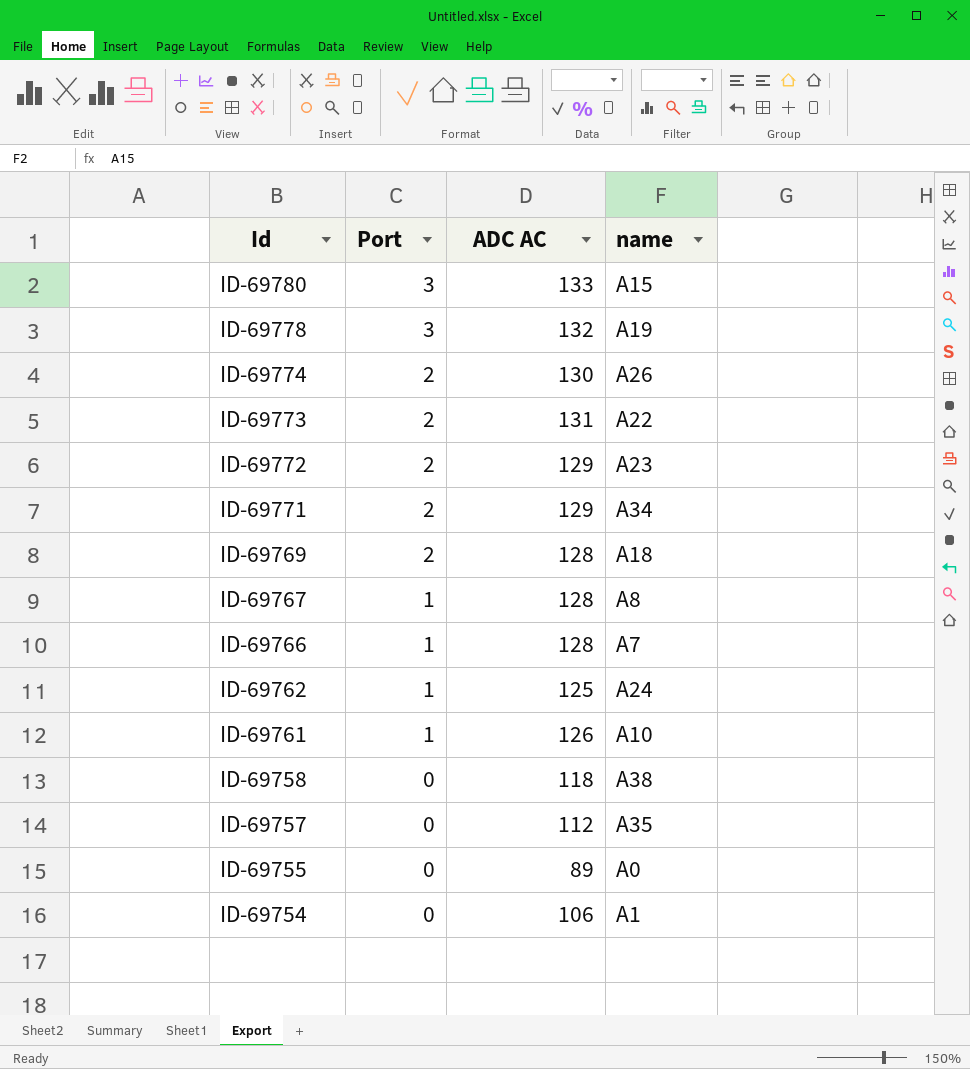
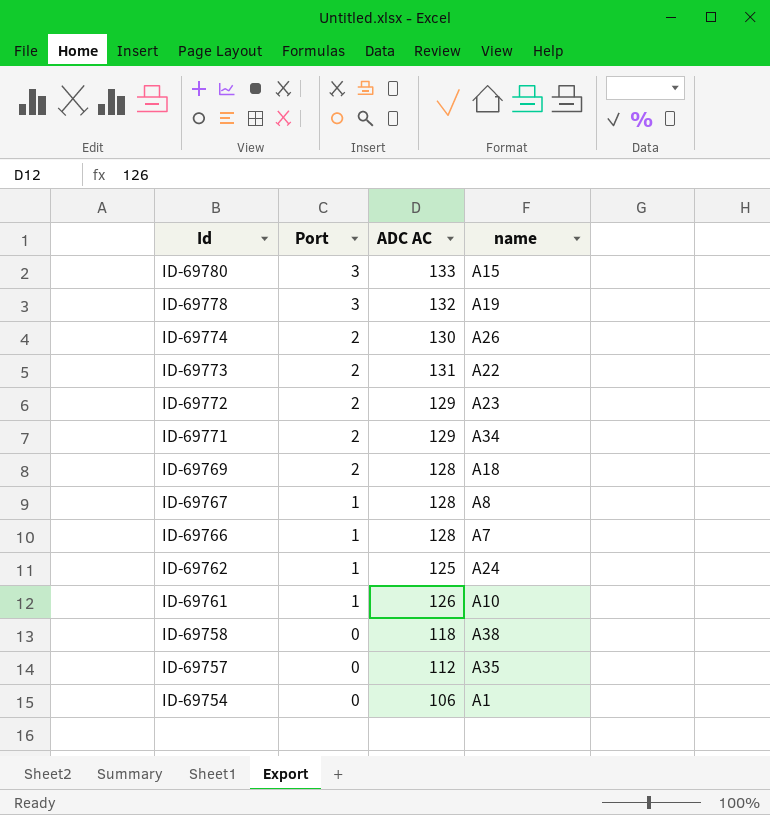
row ID-69755: 0 | 89 | A0 -> none

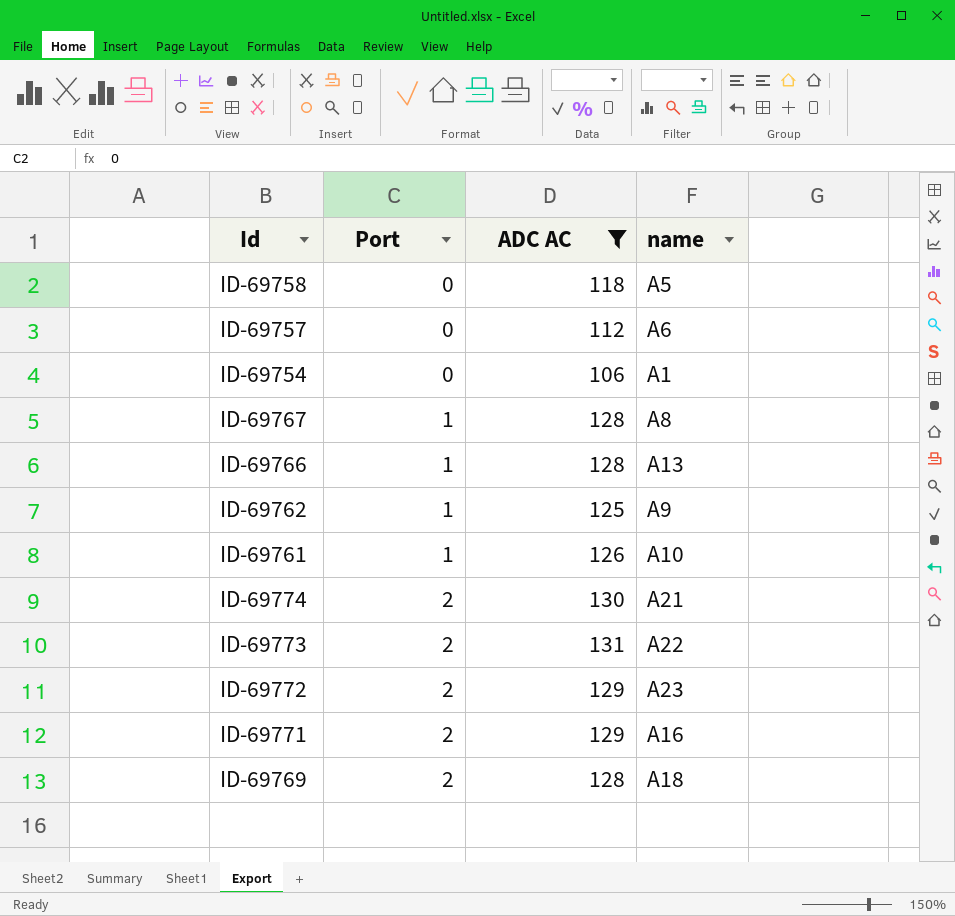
filter: none -> ADC AC <= 131
row order: Id descending -> Port ascending
ID-69758 | name: A38 -> A5
ID-69757 | name: A35 -> A6
ID-69766 | name: A7 -> A13
ID-69762 | name: A24 -> A9
ID-69774 | name: A26 -> A21
ID-69771 | name: A34 -> A16

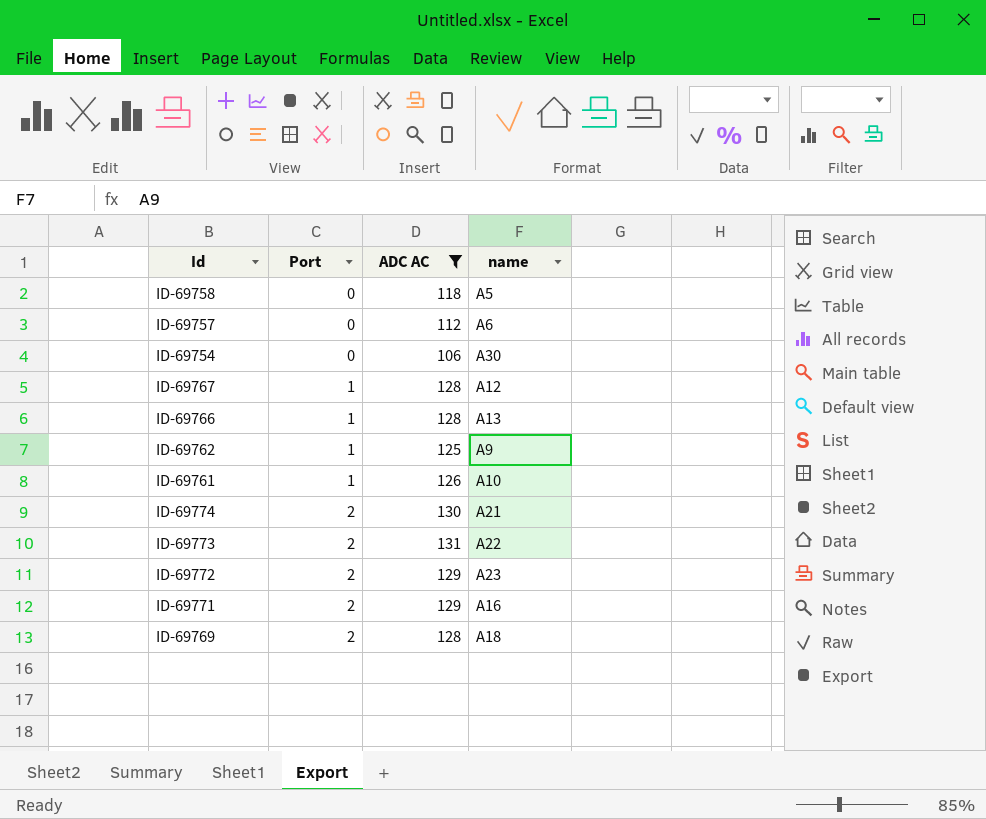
ID-69754 | name: A1 -> A30
ID-69767 | name: A8 -> A12

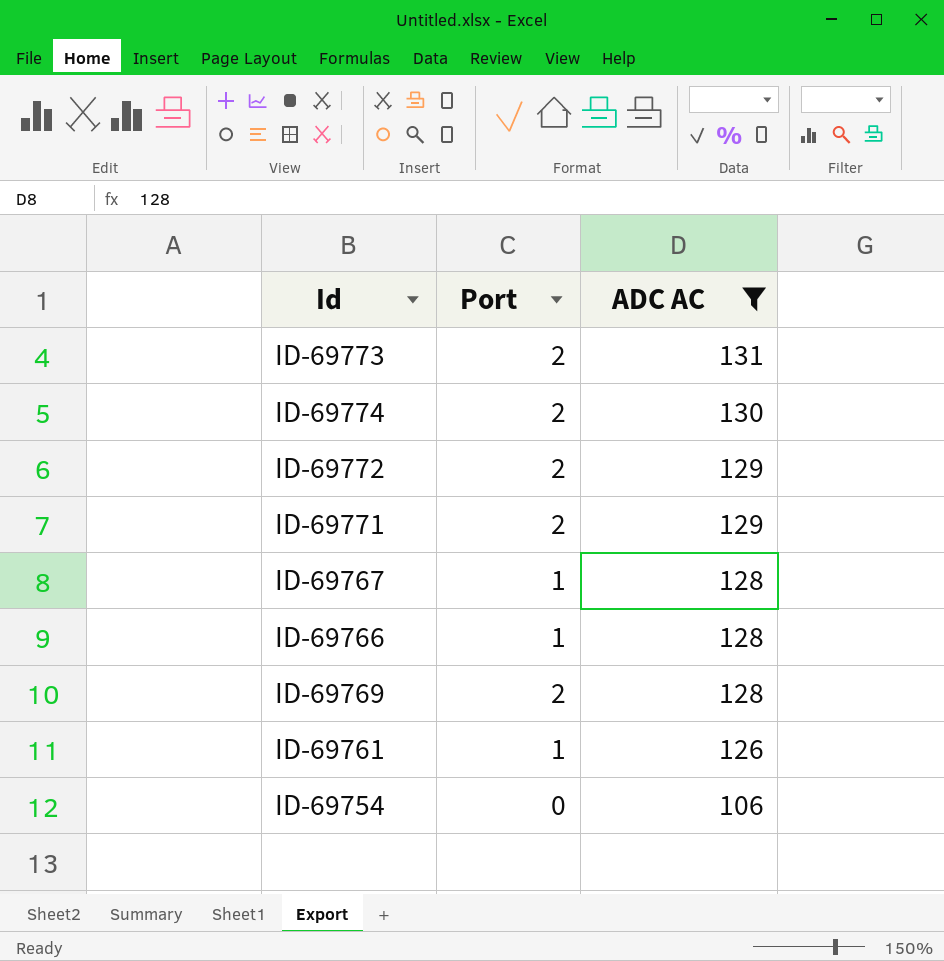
row order: Port ascending -> ADC AC descending
column name | position: 4 -> none
row ID-69758: 0 | 118 | A5 -> none
row ID-69757: 0 | 112 | A6 -> none
row ID-69762: 1 | 125 | A9 -> none

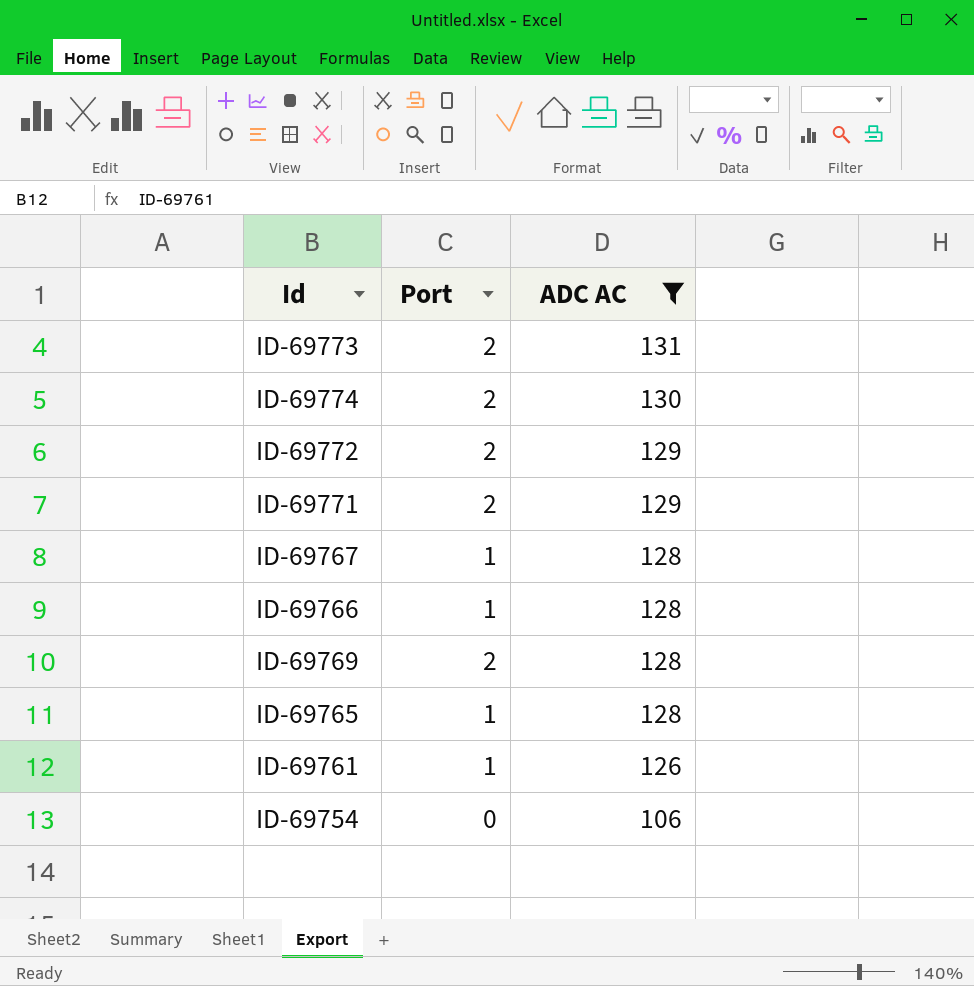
row ID-69765: none -> 1 | 128

